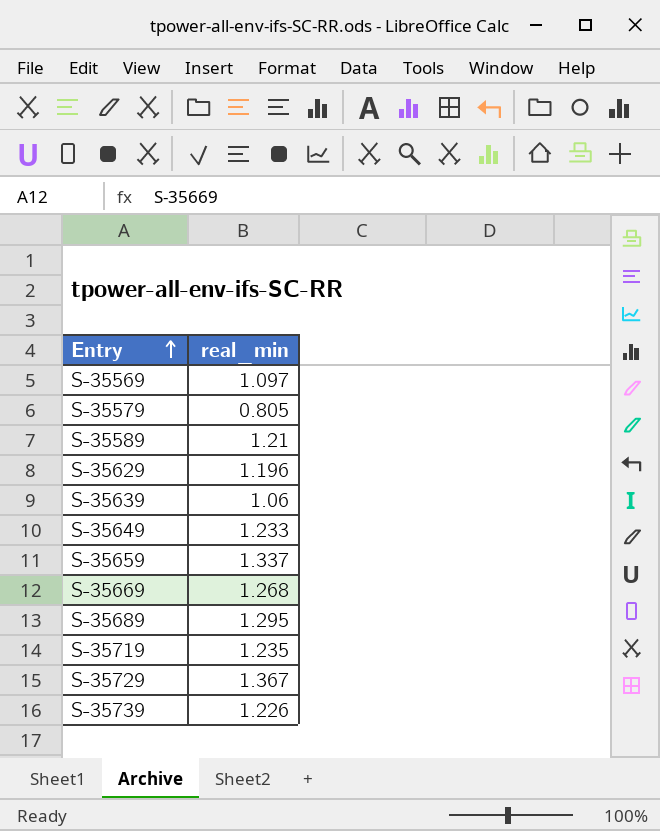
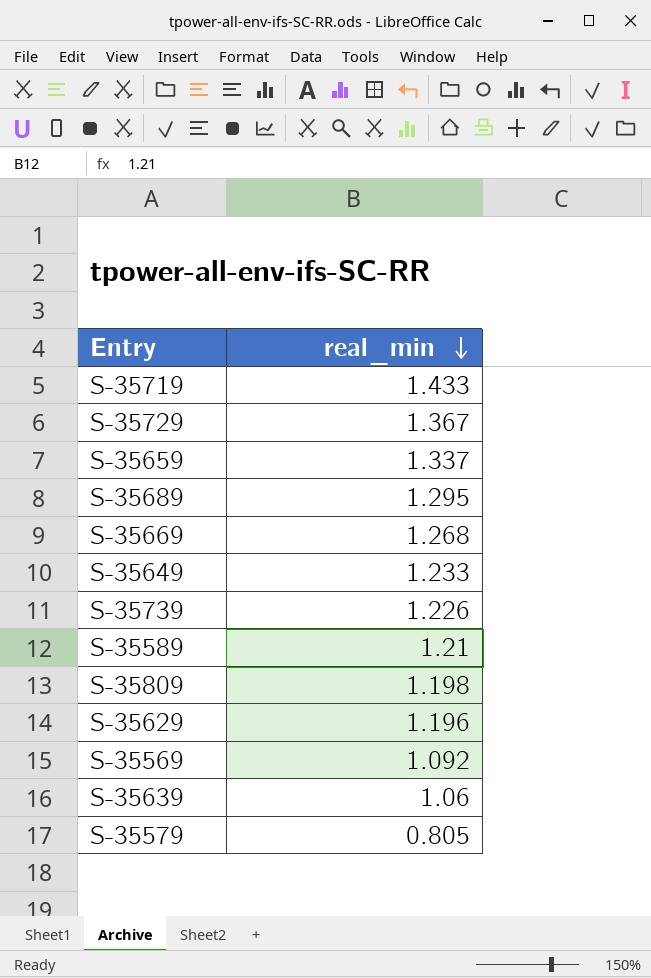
row order: Entry ascending -> real_min descending
S-35719 | real_min: 1.235 -> 1.433
row S-35809: none -> 1.198
S-35569 | real_min: 1.097 -> 1.092

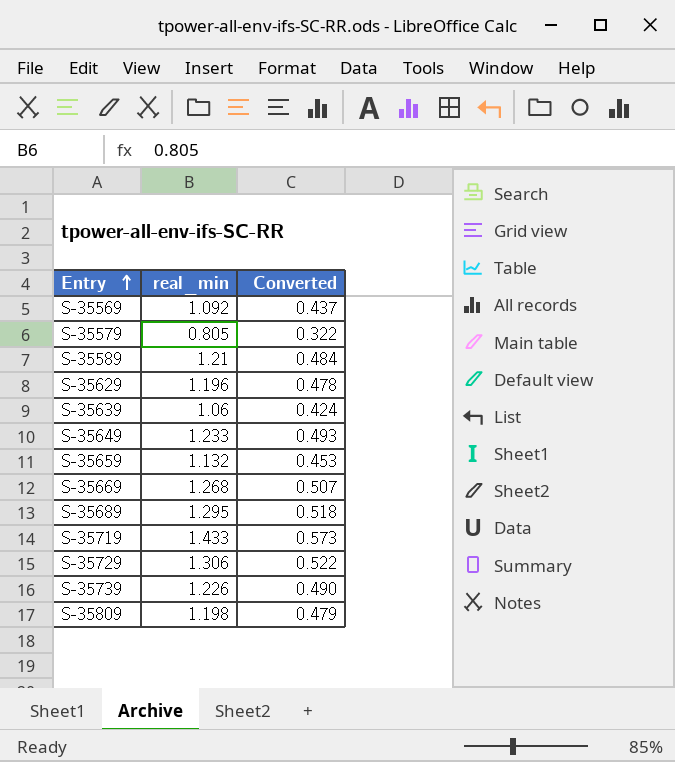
row order: real_min descending -> Entry ascending
column Converted | formula: none -> [real_min] * 0.4
S-35659 | real_min: 1.337 -> 1.132
S-35729 | real_min: 1.367 -> 1.306

